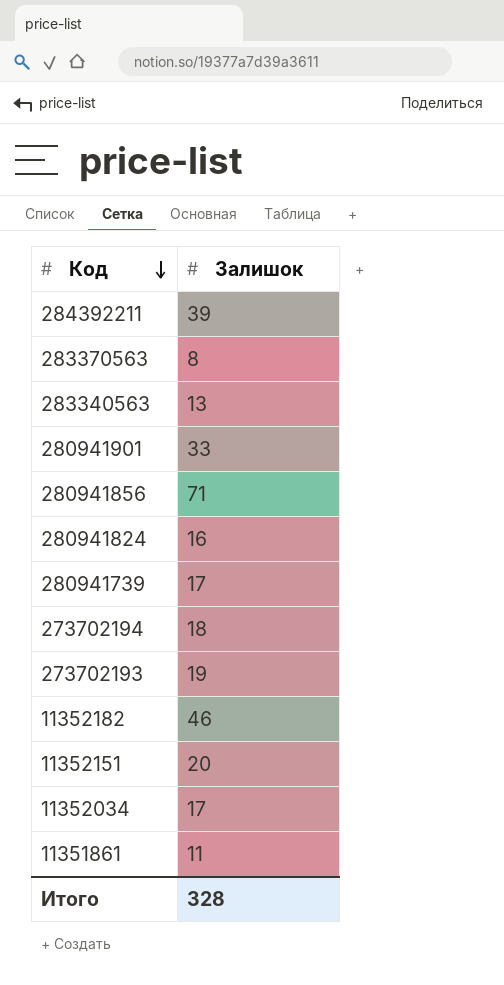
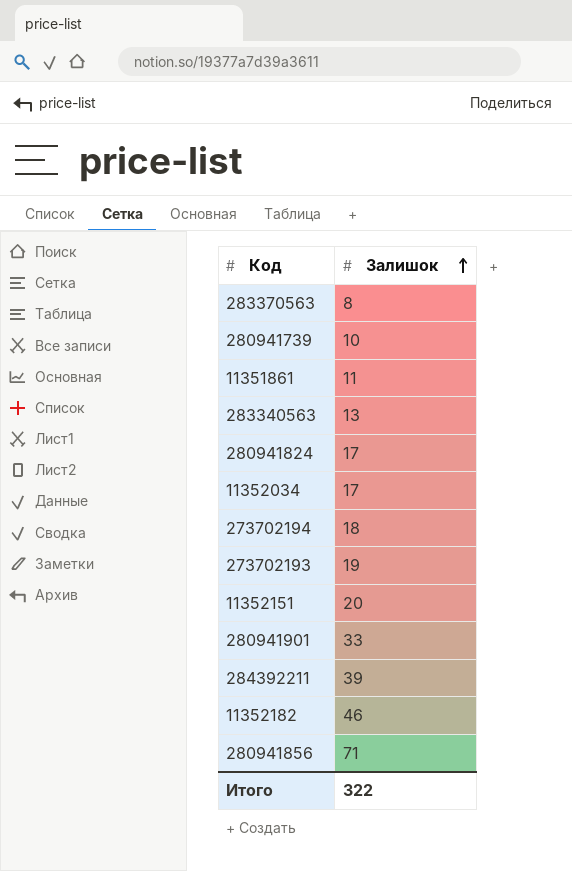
row order: Код descending -> Залишок ascending
280941739 | Залишок: 17 -> 10
280941824 | Залишок: 16 -> 17
Итого | Залишок: 328 -> 322

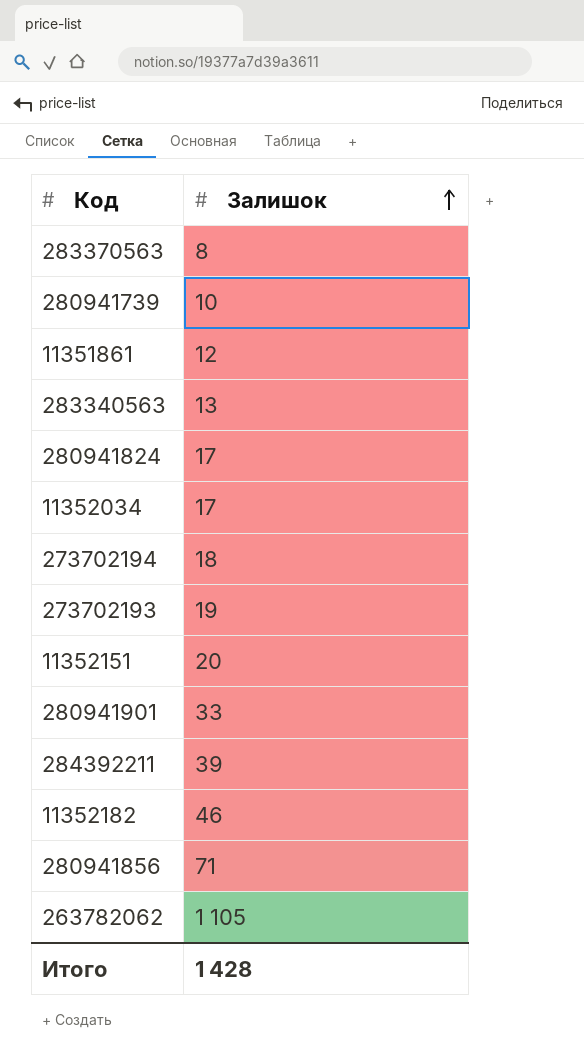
11351861 | Залишок: 11 -> 12
row 263782062: none -> 1 105
Итого | Залишок: 322 -> 1 428

